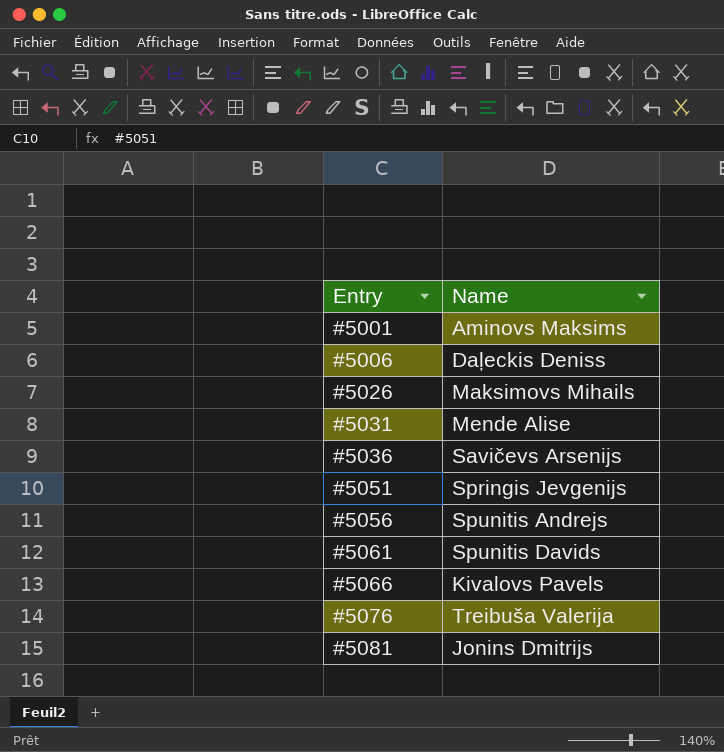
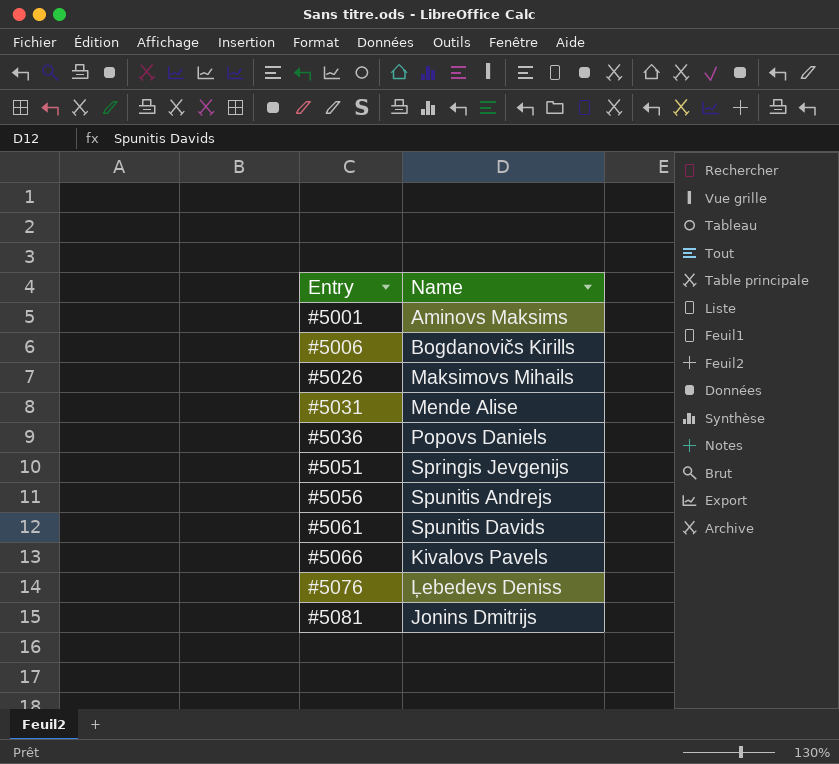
#5006 | Name: Daļeckis Deniss -> Bogdanovičs Kirills
#5036 | Name: Savičevs Arsenijs -> Popovs Daniels
#5076 | Name: Treibuša Valerija -> Ļebedevs Deniss

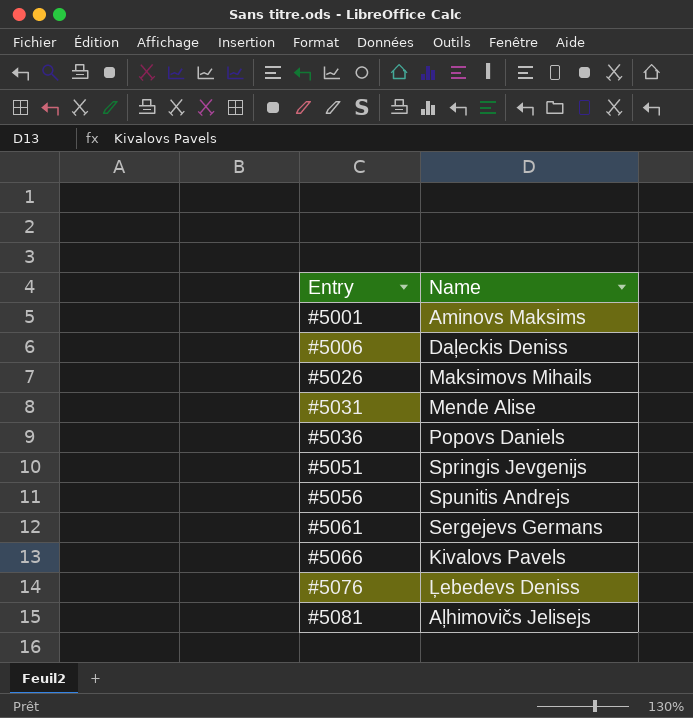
#5006 | Name: Bogdanovičs Kirills -> Daļeckis Deniss
#5061 | Name: Spunitis Davids -> Sergejevs Germans
#5081 | Name: Jonins Dmitrijs -> Aļhimovičs Jelisejs

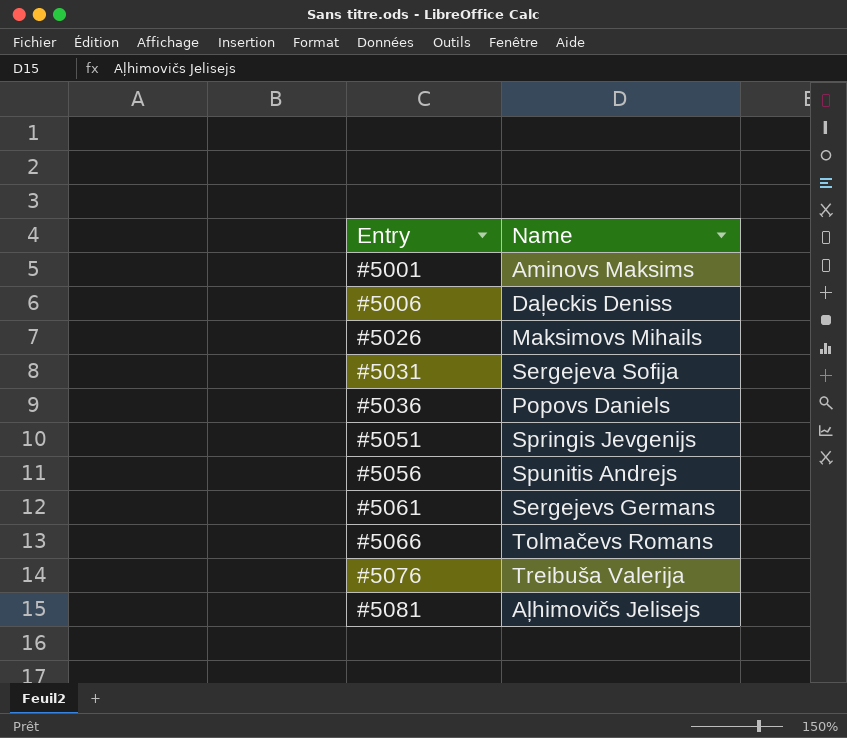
#5031 | Name: Mende Alise -> Sergejeva Sofija
#5066 | Name: Kivalovs Pavels -> Tolmačevs Romans
#5076 | Name: Ļebedevs Deniss -> Treibuša Valerija

